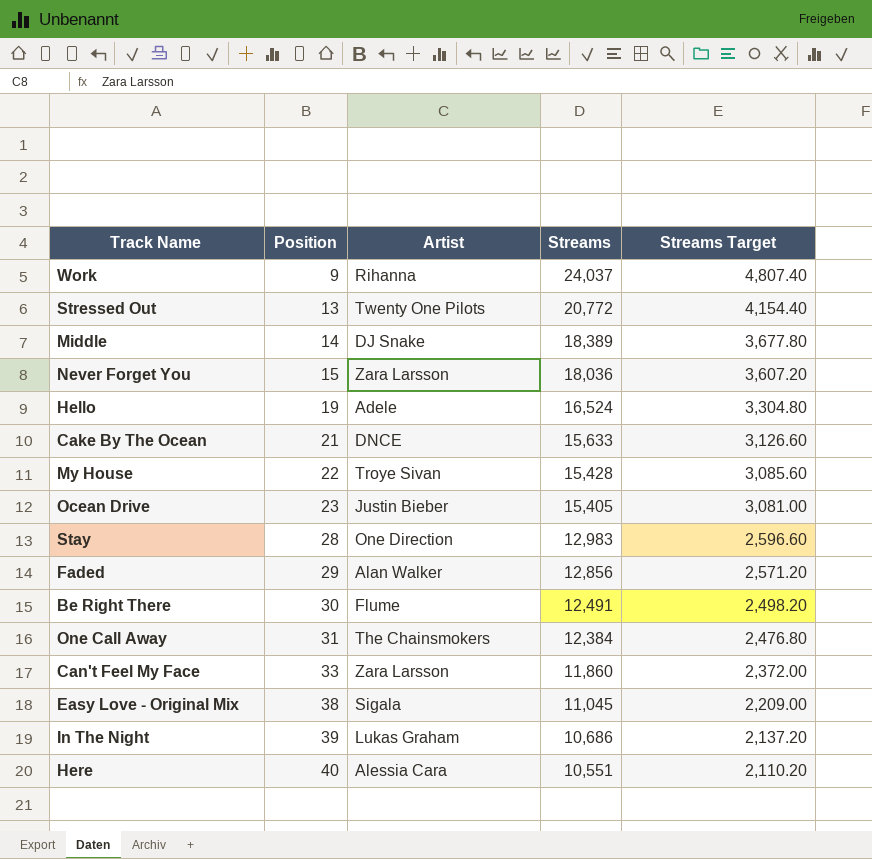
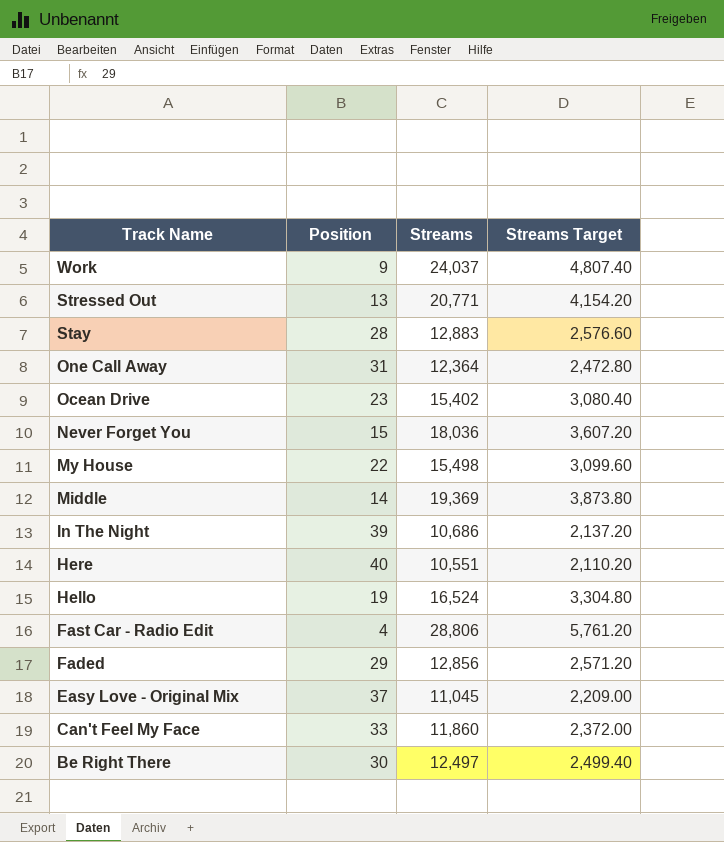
row order: Position ascending -> Track Name descending
column Artist | position: 3 -> none
row Cake By The Ocean: 21 | DNCE | 15,633 | 3,126.60 -> none
Stressed Out | Streams: 20,772 -> 20,771
Stressed Out | Streams Target: 4,154.40 -> 4,154.20
Stay | Streams: 12,983 -> 12,883
Stay | Streams Target: 2,596.60 -> 2,576.60
One Call Away | Streams: 12,384 -> 12,364
One Call Away | Streams Target: 2,476.80 -> 2,472.80
Ocean Drive | Streams: 15,405 -> 15,402
Ocean Drive | Streams Target: 3,081.00 -> 3,080.40
My House | Streams: 15,428 -> 15,498
My House | Streams Target: 3,085.60 -> 3,099.60
Middle | Streams: 18,389 -> 19,369
Middle | Streams Target: 3,677.80 -> 3,873.80
row Fast Car - Radio Edit: none -> 4 | 28,806 | 5,761.20
Easy Love - Original Mix | Position: 38 -> 37
Be Right There | Streams: 12,491 -> 12,497
Be Right There | Streams Target: 2,498.20 -> 2,499.40

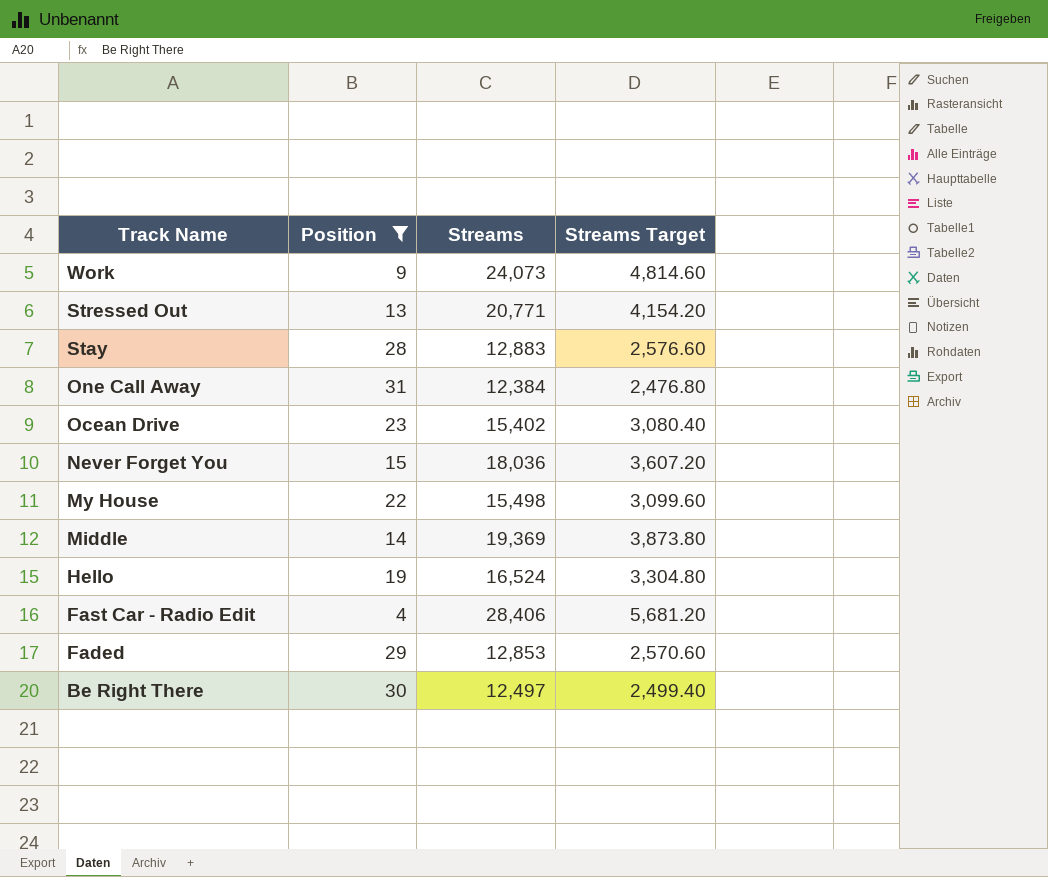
filter: none -> Position <= 31
Work | Streams: 24,037 -> 24,073
Work | Streams Target: 4,807.40 -> 4,814.60
One Call Away | Streams: 12,364 -> 12,384
One Call Away | Streams Target: 2,472.80 -> 2,476.80
Fast Car - Radio Edit | Streams: 28,806 -> 28,406
Fast Car - Radio Edit | Streams Target: 5,761.20 -> 5,681.20
Faded | Streams: 12,856 -> 12,853
Faded | Streams Target: 2,571.20 -> 2,570.60

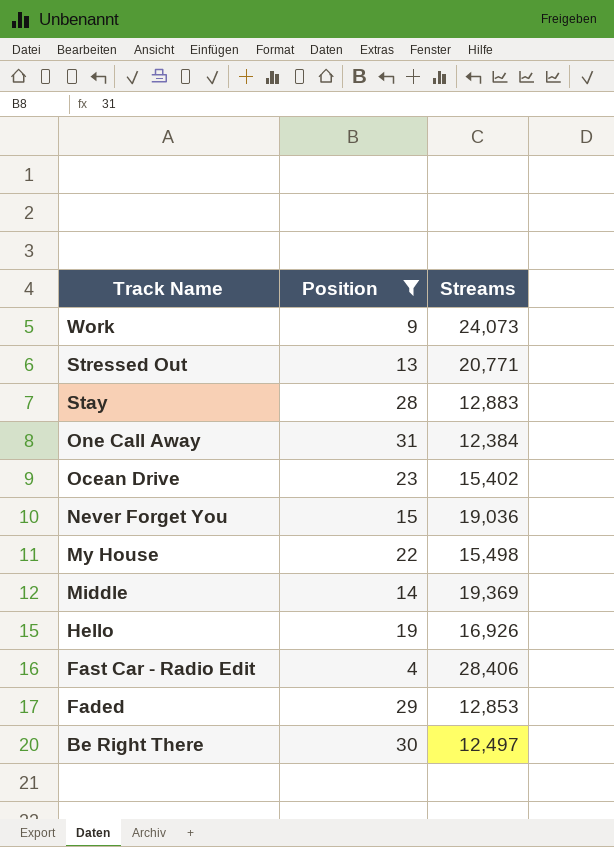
column Streams Target | formula: [Streams] * 0.2 -> none
Never Forget You | Streams: 18,036 -> 19,036
Hello | Streams: 16,524 -> 16,926

